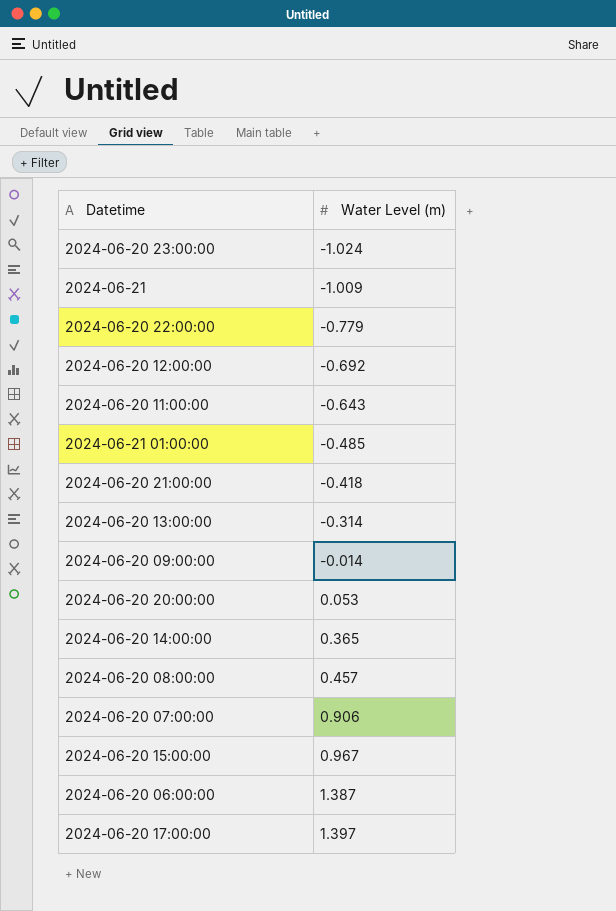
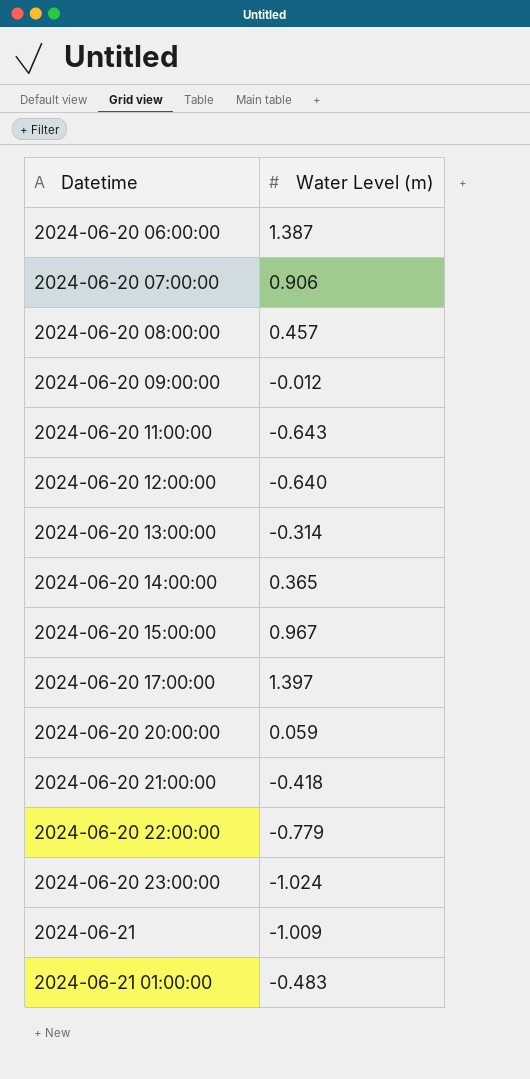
row order: Water Level (m) ascending -> Datetime ascending
2024-06-20 09:00:00 | Water Level (m): -0.014 -> -0.012
2024-06-20 12:00:00 | Water Level (m): -0.692 -> -0.640
2024-06-20 20:00:00 | Water Level (m): 0.053 -> 0.059
2024-06-21 01:00:00 | Water Level (m): -0.485 -> -0.483

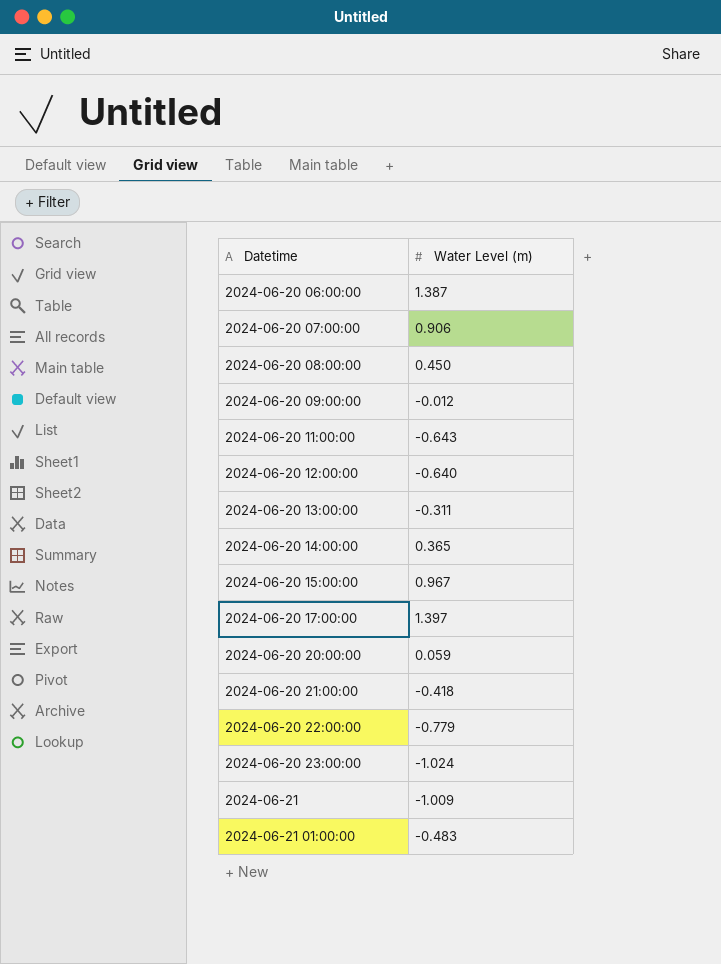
2024-06-20 08:00:00 | Water Level (m): 0.457 -> 0.450
2024-06-20 13:00:00 | Water Level (m): -0.314 -> -0.311

